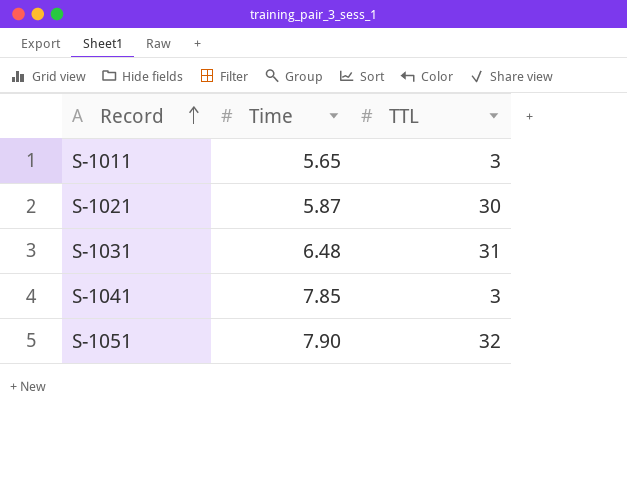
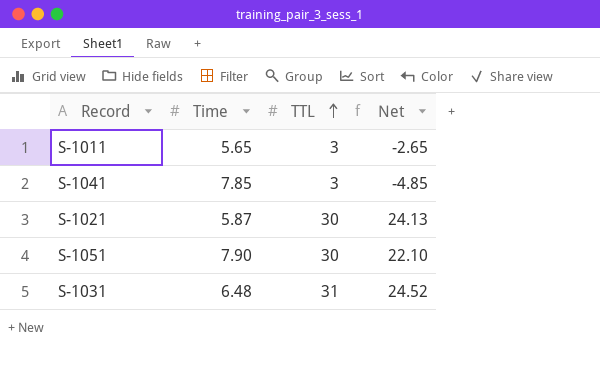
row order: Record ascending -> TTL ascending
column Net | formula: none -> [TTL] - [Time]
S-1051 | TTL: 32 -> 30

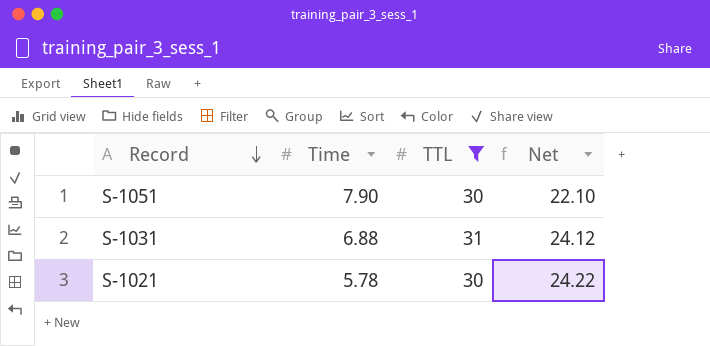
filter: none -> TTL != 3
row order: TTL ascending -> Record descending
S-1031 | Time: 6.48 -> 6.88
S-1031 | Net: 24.52 -> 24.12
S-1021 | Time: 5.87 -> 5.78
S-1021 | Net: 24.13 -> 24.22

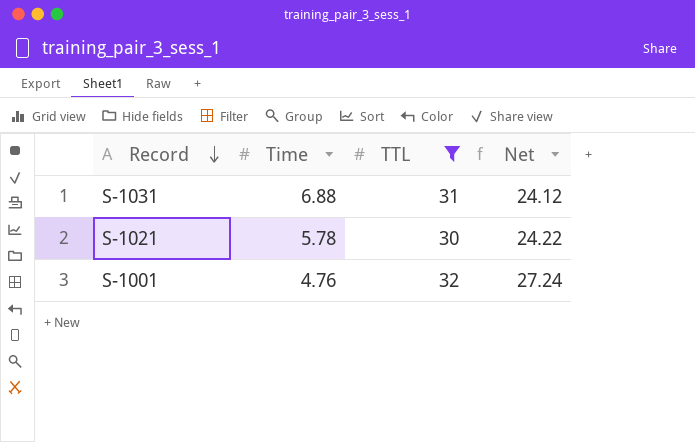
row S-1051: 7.90 | 30 | 22.10 -> none
row S-1001: none -> 4.76 | 32 | 27.24

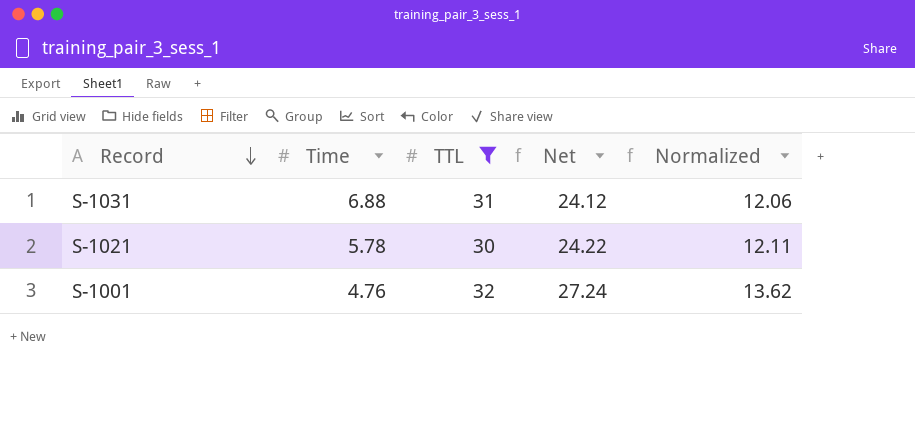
column Normalized | formula: none -> [Net] * 0.5

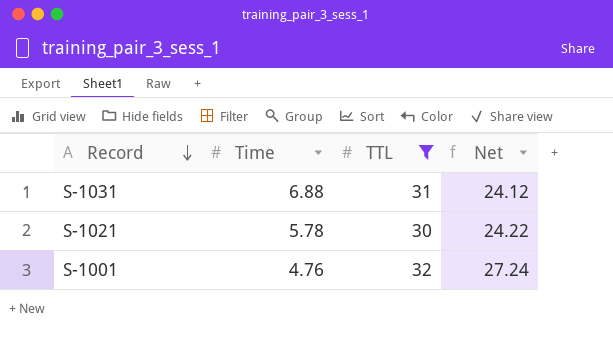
column Normalized | formula: [Net] * 0.5 -> none

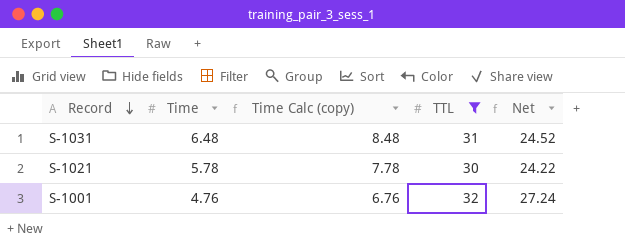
column Time Calc (copy) | formula: none -> [Time] + 2
S-1031 | Time: 6.88 -> 6.48
S-1031 | Net: 24.12 -> 24.52

